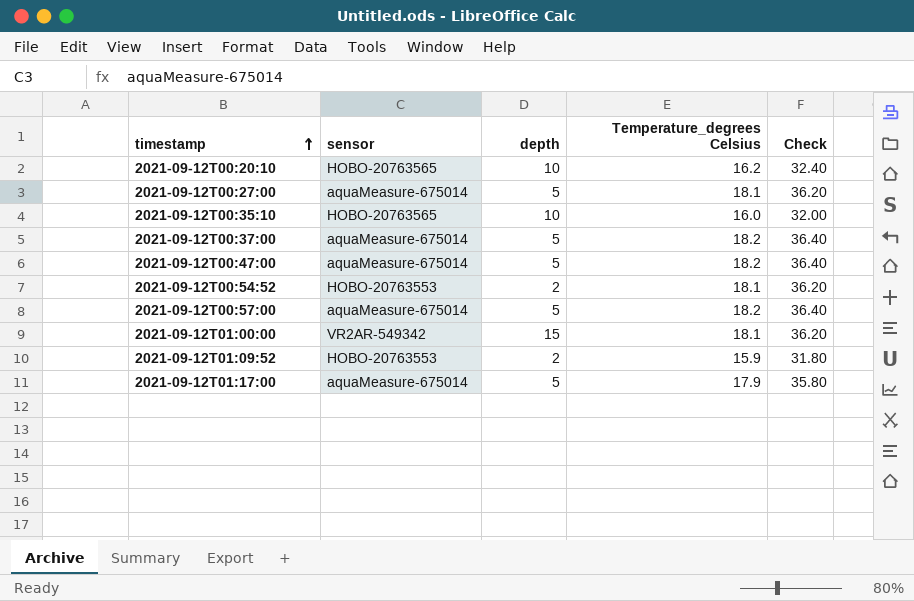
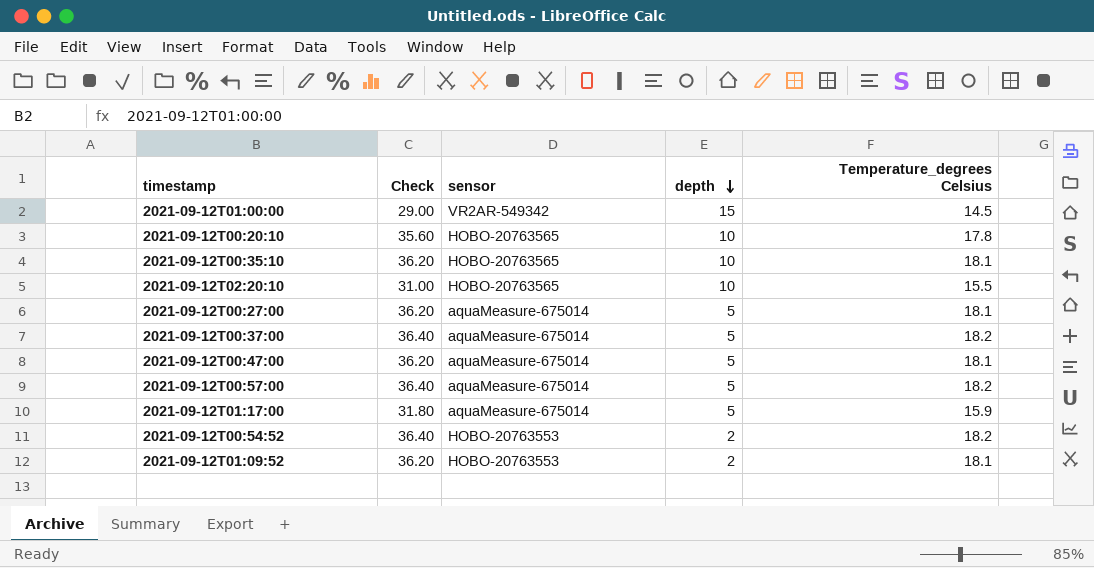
row order: timestamp ascending -> depth descending
column Check | position: 5 -> 2
2021-09-12T01:00:00 | Check: 36.20 -> 29.00
2021-09-12T01:00:00 | Temperature_degrees Celsius: 18.1 -> 14.5
2021-09-12T00:20:10 | Check: 32.40 -> 35.60
2021-09-12T00:20:10 | Temperature_degrees Celsius: 16.2 -> 17.8
2021-09-12T00:35:10 | Check: 32.00 -> 36.20
2021-09-12T00:35:10 | Temperature_degrees Celsius: 16.0 -> 18.1
row 2021-09-12T02:20:10: none -> 31.00 | HOBO-20763565 | 10 | 15.5
2021-09-12T00:47:00 | Check: 36.40 -> 36.20
2021-09-12T00:47:00 | Temperature_degrees Celsius: 18.2 -> 18.1
2021-09-12T01:17:00 | Check: 35.80 -> 31.80
2021-09-12T01:17:00 | Temperature_degrees Celsius: 17.9 -> 15.9
2021-09-12T00:54:52 | Check: 36.20 -> 36.40
2021-09-12T00:54:52 | Temperature_degrees Celsius: 18.1 -> 18.2
2021-09-12T01:09:52 | Check: 31.80 -> 36.20
2021-09-12T01:09:52 | Temperature_degrees Celsius: 15.9 -> 18.1

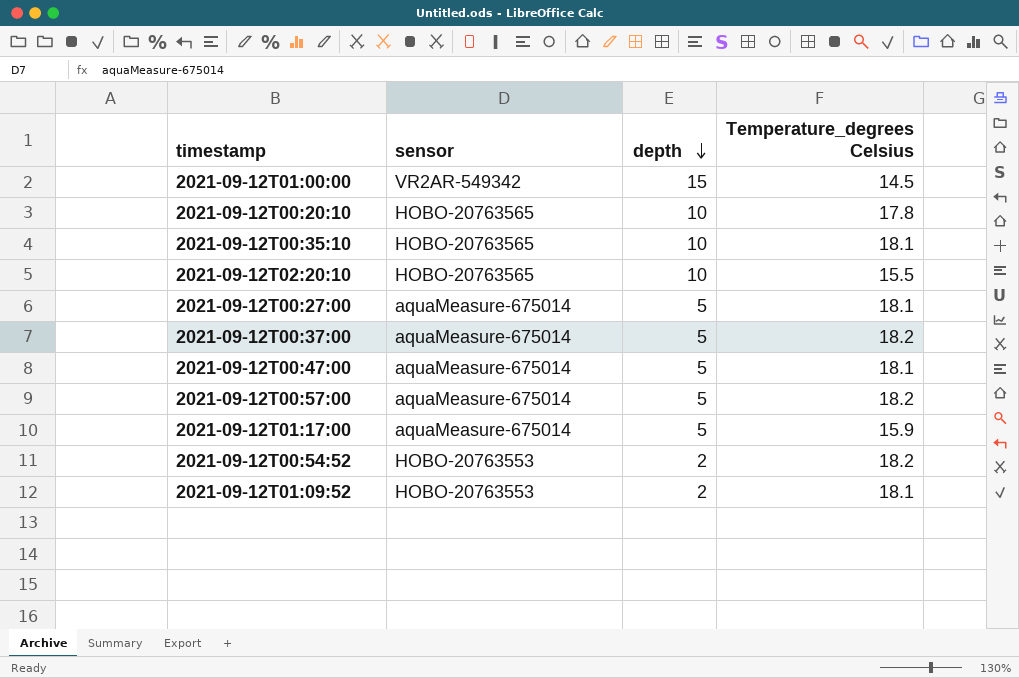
column Check | formula: [Temperature_degrees Celsius] * 2 -> none

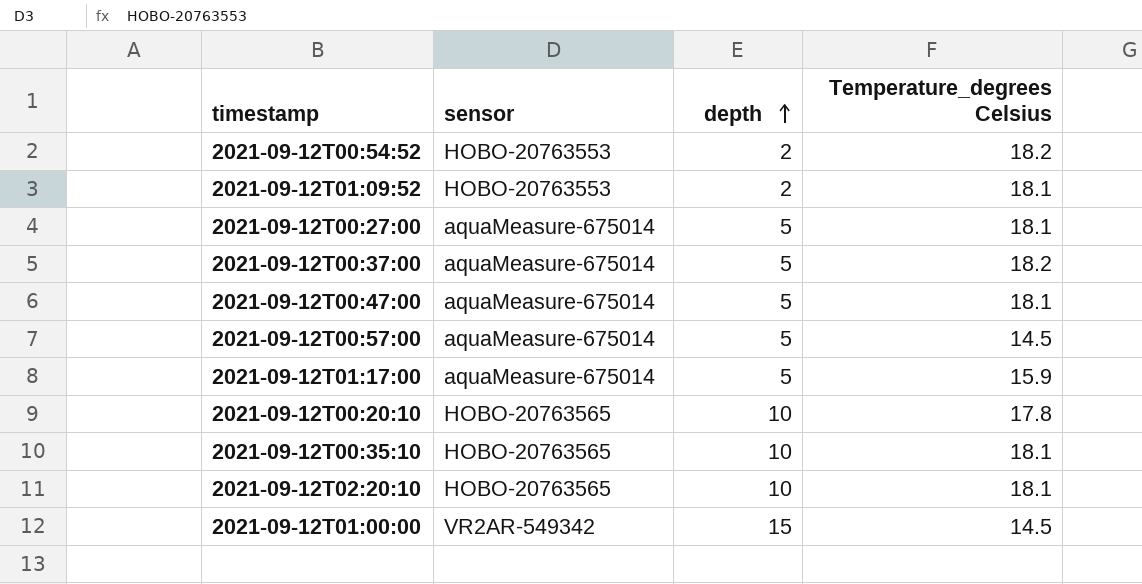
row order: depth descending -> depth ascending
2021-09-12T00:57:00 | Temperature_degrees Celsius: 18.2 -> 14.5
2021-09-12T02:20:10 | Temperature_degrees Celsius: 15.5 -> 18.1

